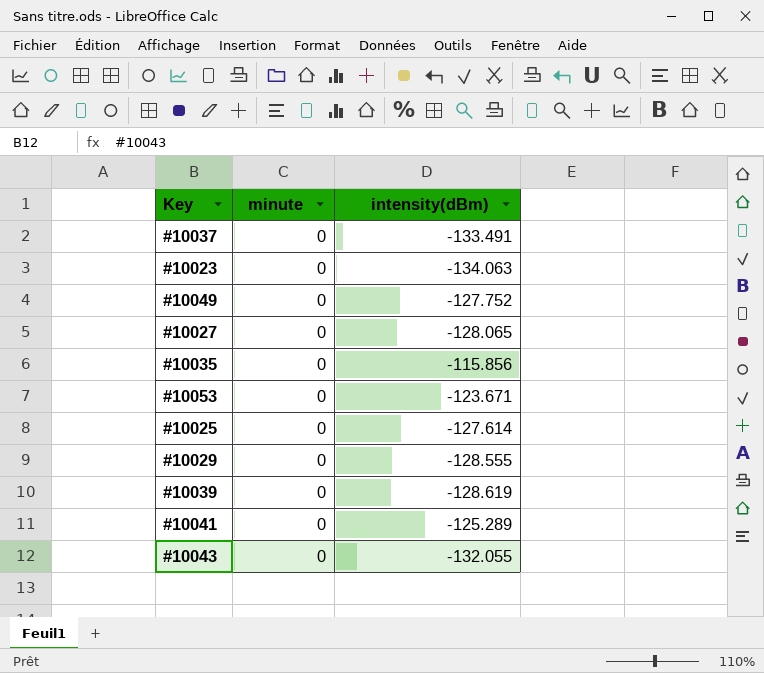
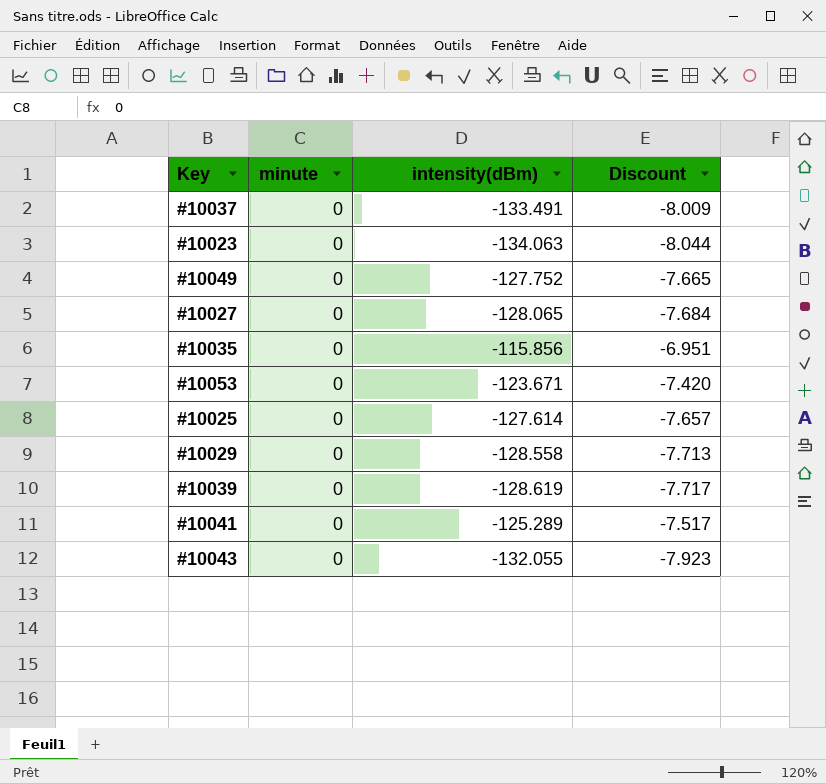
column Discount | formula: none -> [intensity(dBm)] * 0.06
#10029 | intensity(dBm): -128.555 -> -128.558

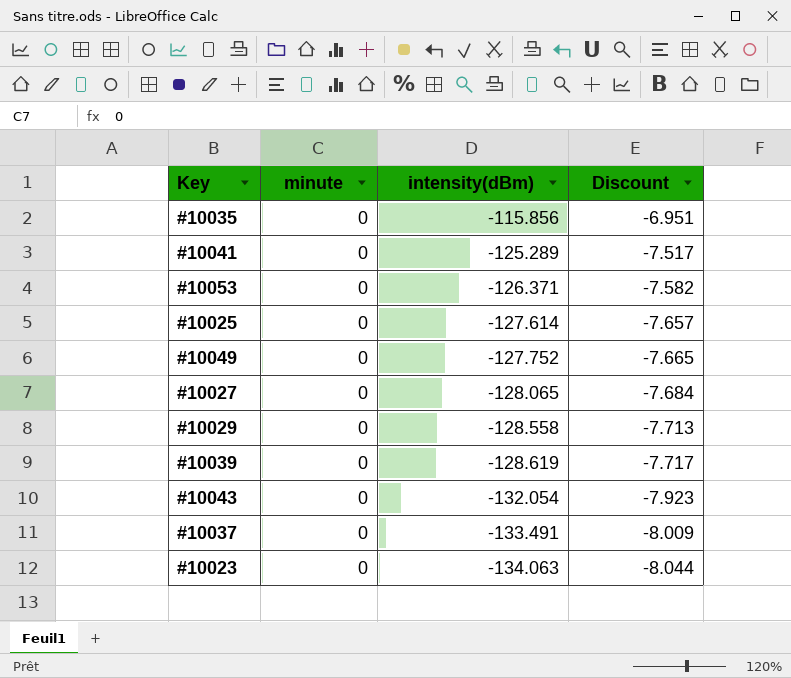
row order: none -> intensity(dBm) descending
#10053 | intensity(dBm): -123.671 -> -126.371
#10053 | Discount: -7.420 -> -7.582
#10043 | intensity(dBm): -132.055 -> -132.054

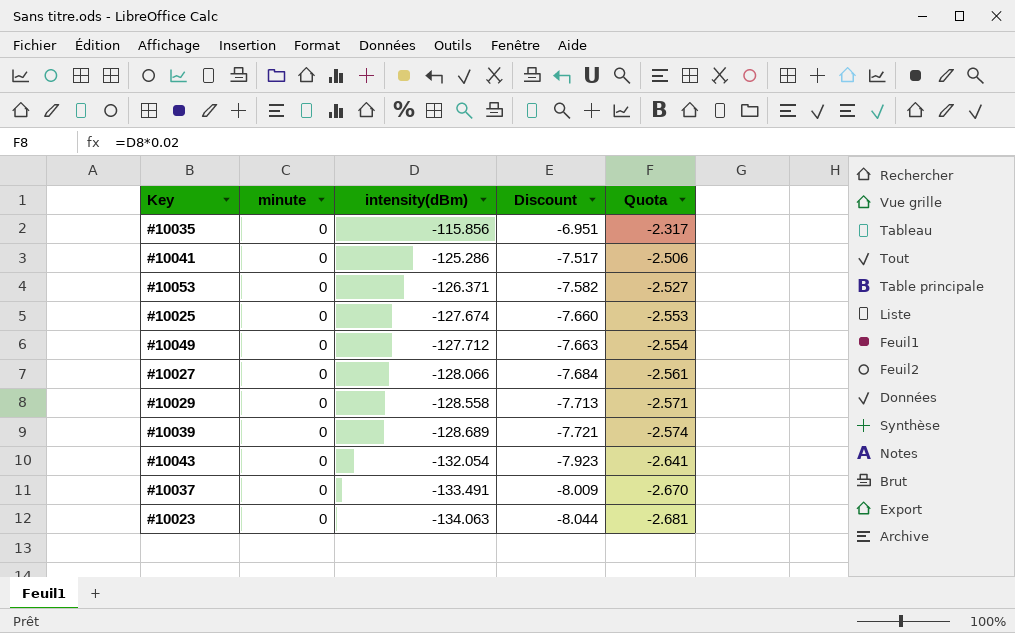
column Quota | formula: none -> [intensity(dBm)] * 0.02
#10041 | intensity(dBm): -125.289 -> -125.286
#10025 | intensity(dBm): -127.614 -> -127.674
#10025 | Discount: -7.657 -> -7.660
#10049 | intensity(dBm): -127.752 -> -127.712
#10049 | Discount: -7.665 -> -7.663
#10027 | intensity(dBm): -128.065 -> -128.066
#10039 | intensity(dBm): -128.619 -> -128.689
#10039 | Discount: -7.717 -> -7.721

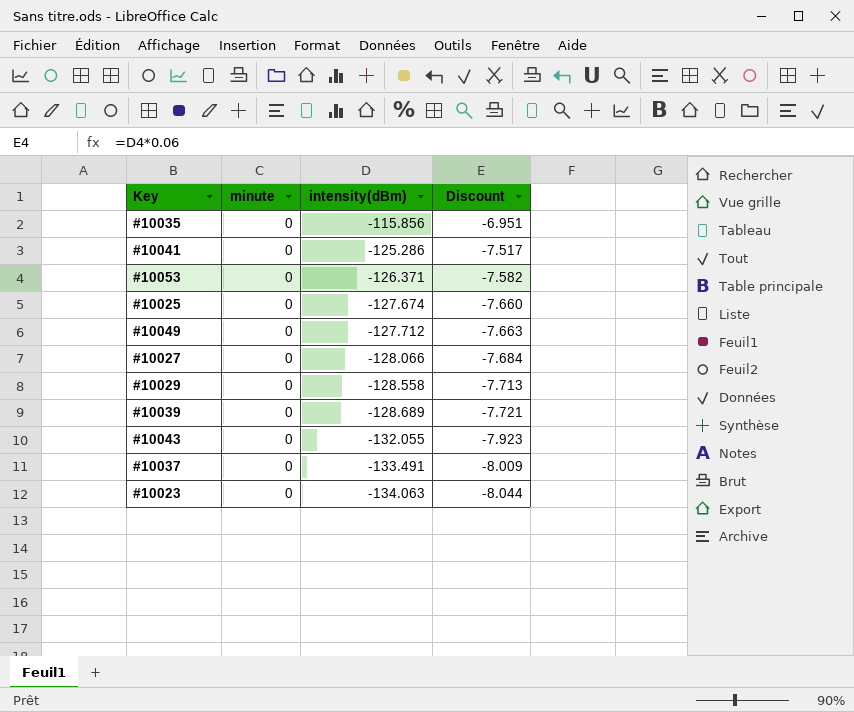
column Quota | formula: [intensity(dBm)] * 0.02 -> none
#10043 | intensity(dBm): -132.054 -> -132.055

